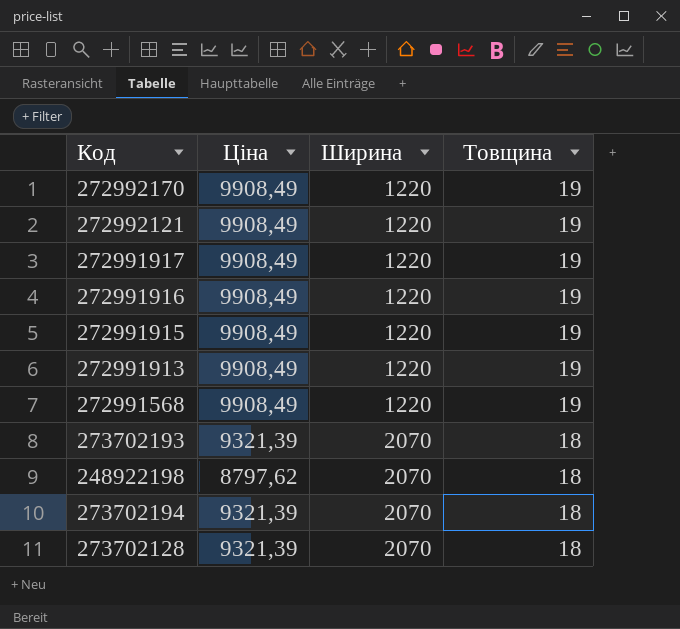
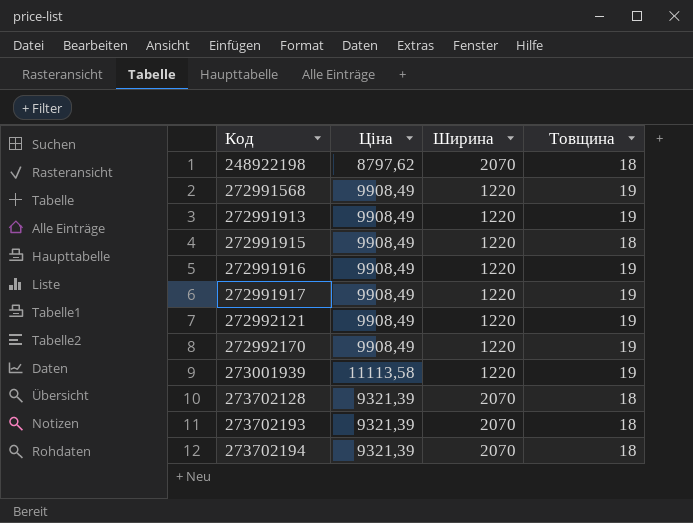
row order: Ширина ascending -> Код ascending
272991915 | Товщина: 19 -> 18
row 273001939: none -> 11113,58 | 1220 | 19

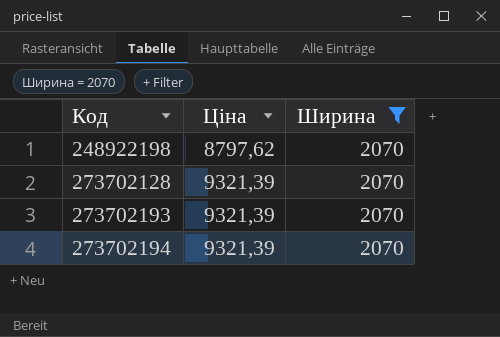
filter: none -> Ширина = 2070
column Товщина | position: 4 -> none

